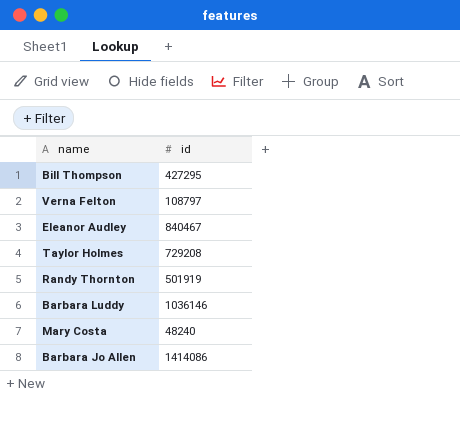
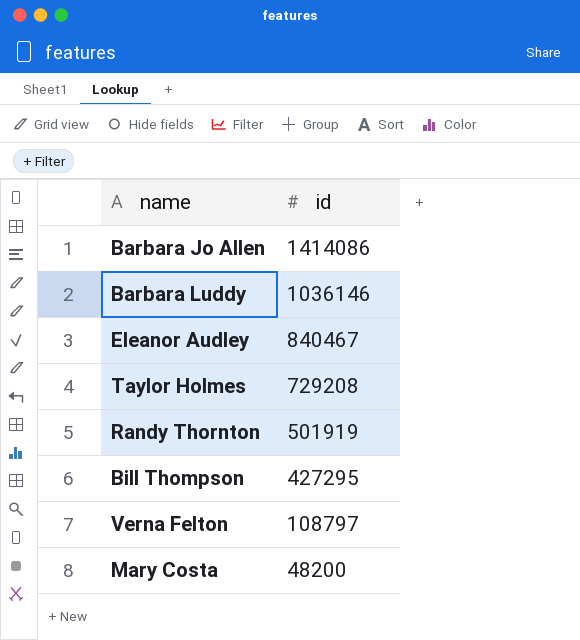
row order: none -> id descending
Mary Costa | id: 48240 -> 48200

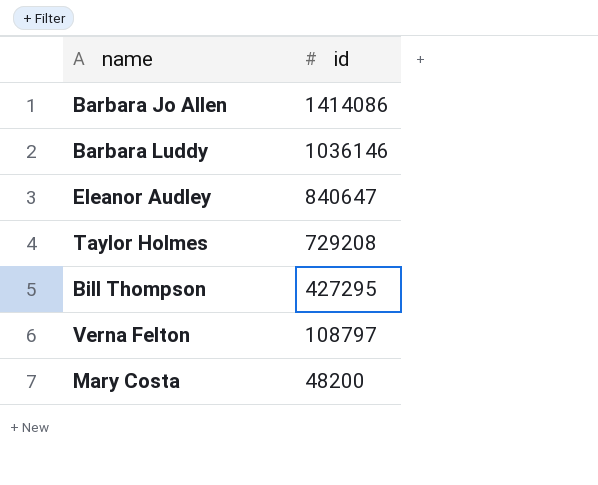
row Randy Thornton: 501919 -> none
Eleanor Audley | id: 840467 -> 840647

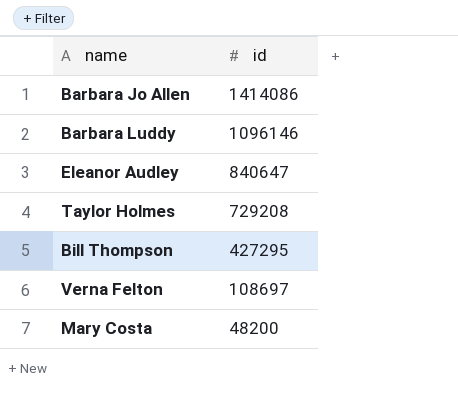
Barbara Luddy | id: 1036146 -> 1096146
Verna Felton | id: 108797 -> 108697

